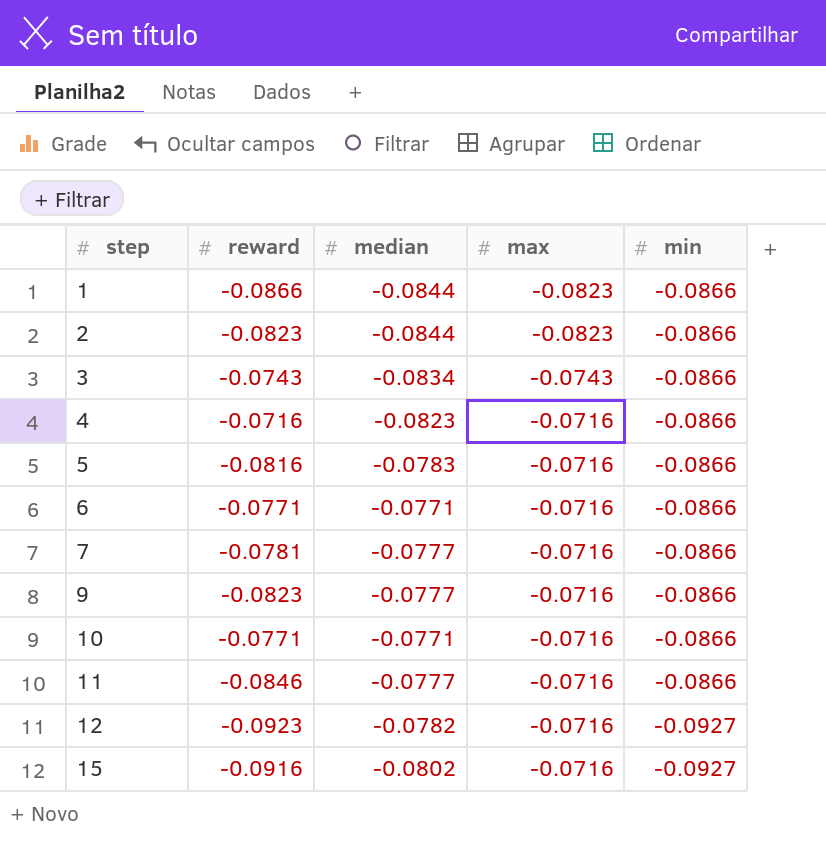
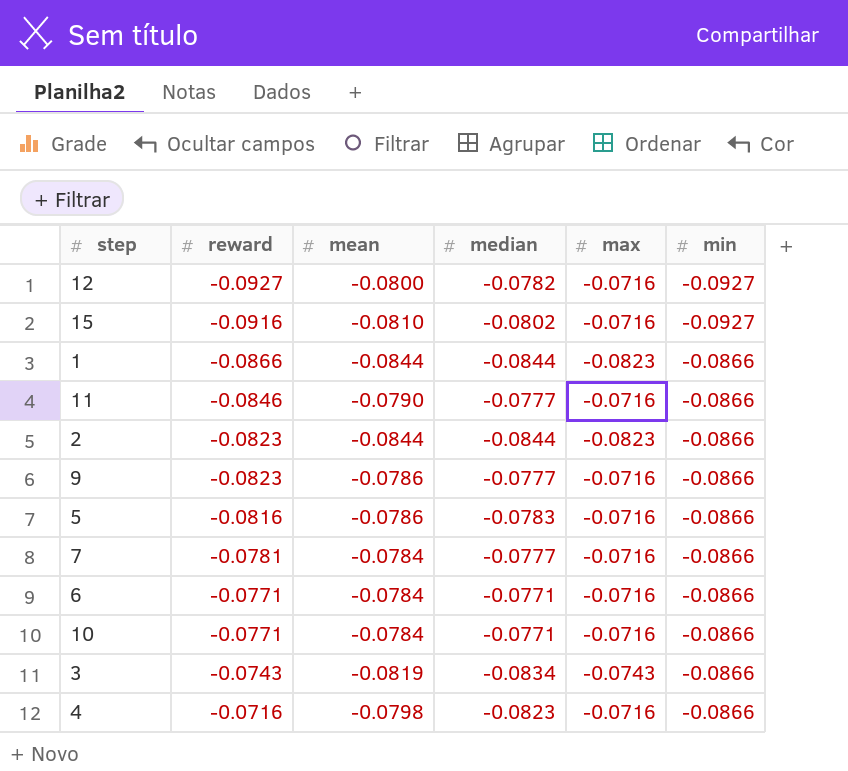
row order: step ascending -> reward ascending
column mean | position: none -> 3
12 | reward: -0.0923 -> -0.0927

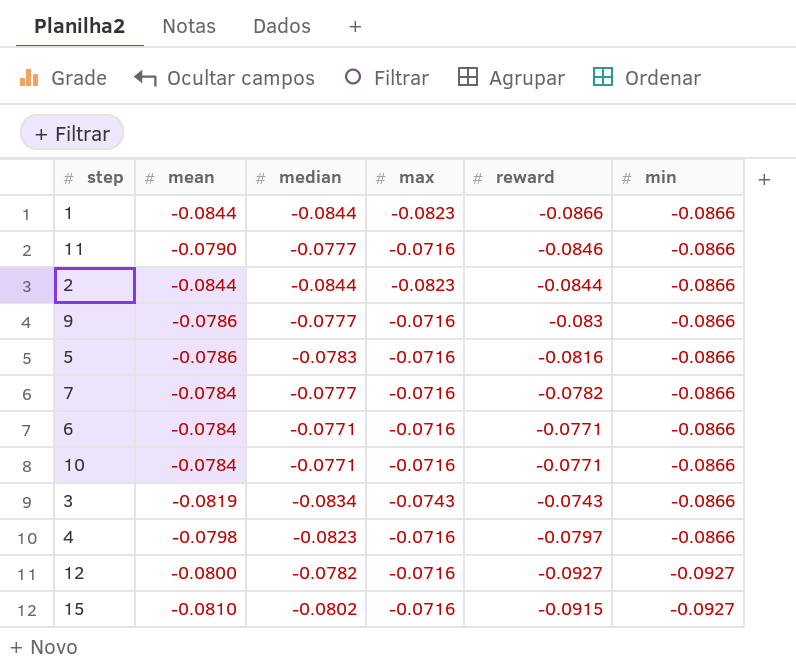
row order: reward ascending -> min descending
column reward | position: 2 -> 5
2 | reward: -0.0823 -> -0.0844
9 | reward: -0.0823 -> -0.083
7 | reward: -0.0781 -> -0.0782
4 | reward: -0.0716 -> -0.0797
15 | reward: -0.0916 -> -0.0915

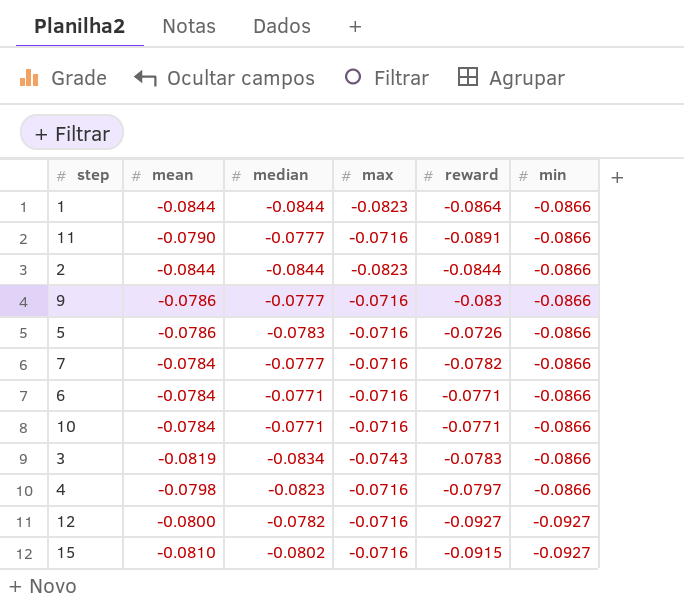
1 | reward: -0.0866 -> -0.0864
11 | reward: -0.0846 -> -0.0891
5 | reward: -0.0816 -> -0.0726
3 | reward: -0.0743 -> -0.0783

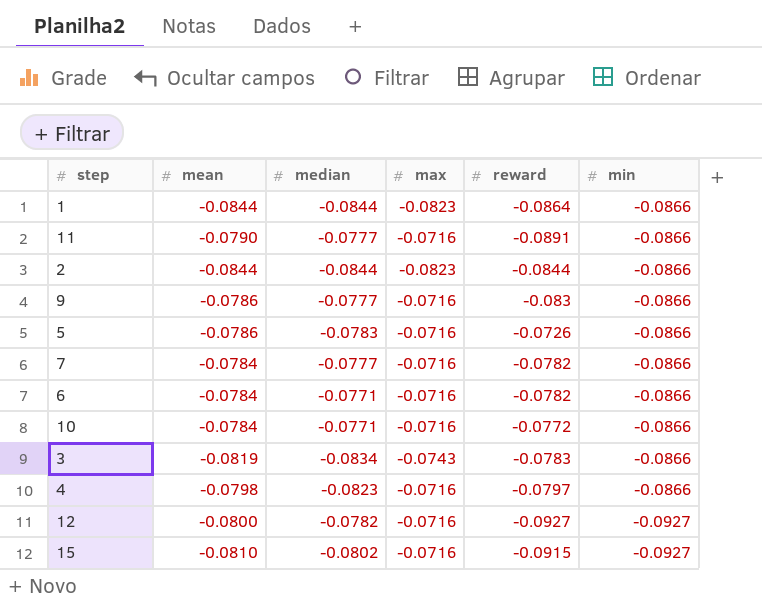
6 | reward: -0.0771 -> -0.0782
10 | reward: -0.0771 -> -0.0772

